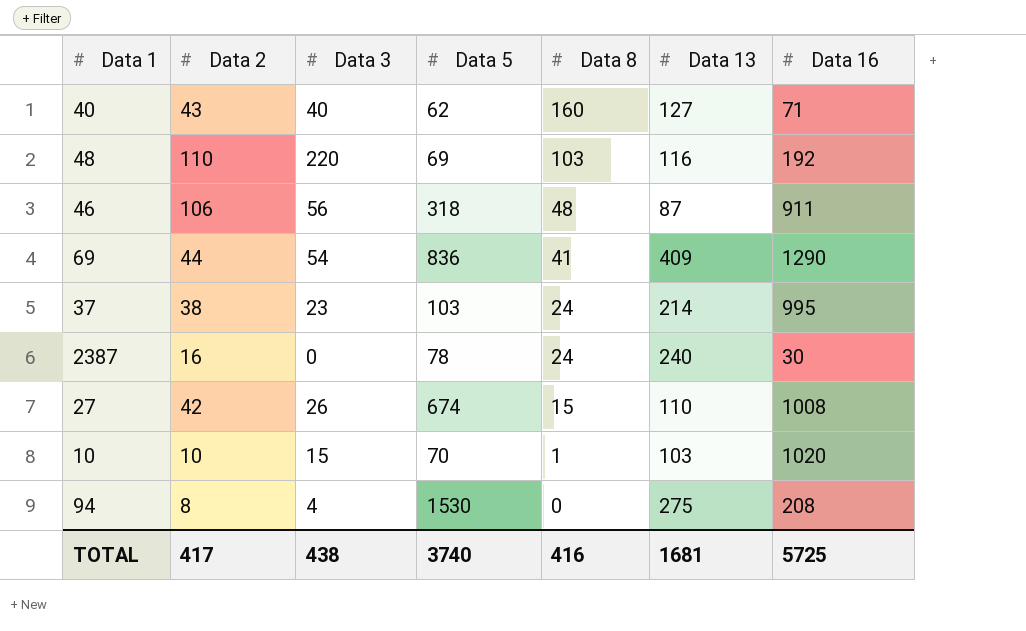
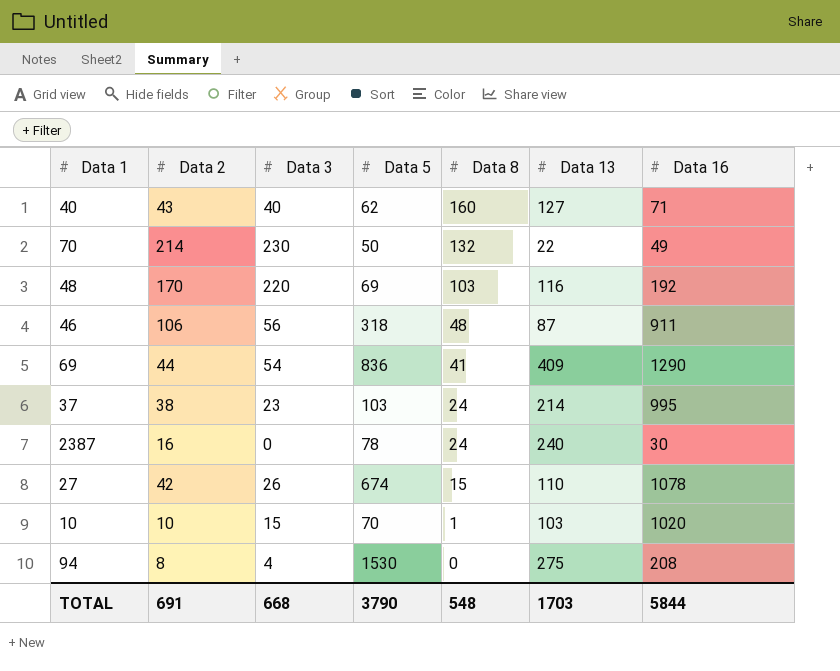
row 70: none -> 214 | 230 | 50 | 132 | 22 | 49
48 | Data 2: 110 -> 170
27 | Data 16: 1008 -> 1078
TOTAL | Data 2: 417 -> 691
TOTAL | Data 3: 438 -> 668
TOTAL | Data 5: 3740 -> 3790
TOTAL | Data 8: 416 -> 548
TOTAL | Data 13: 1681 -> 1703
TOTAL | Data 16: 5725 -> 5844

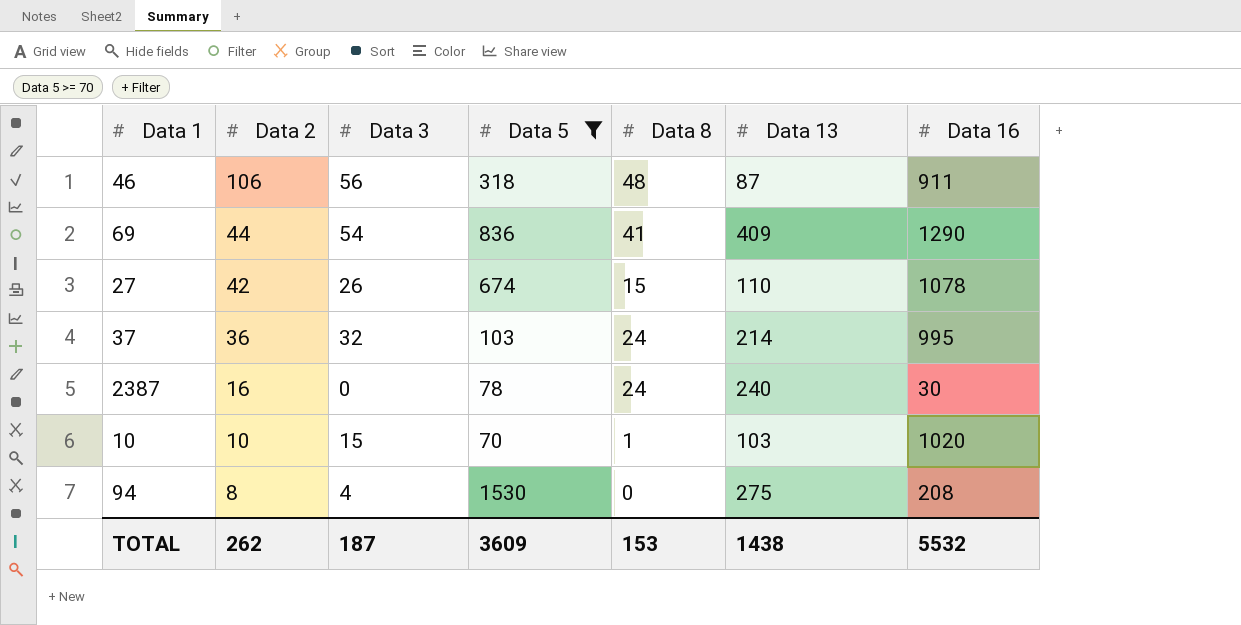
filter: none -> Data 5 >= 70
row order: Data 8 descending -> Data 2 descending
37 | Data 2: 38 -> 36
37 | Data 3: 23 -> 32
TOTAL | Data 2: 691 -> 262
TOTAL | Data 3: 668 -> 187
TOTAL | Data 5: 3790 -> 3609
TOTAL | Data 8: 548 -> 153
TOTAL | Data 13: 1703 -> 1438
TOTAL | Data 16: 5844 -> 5532

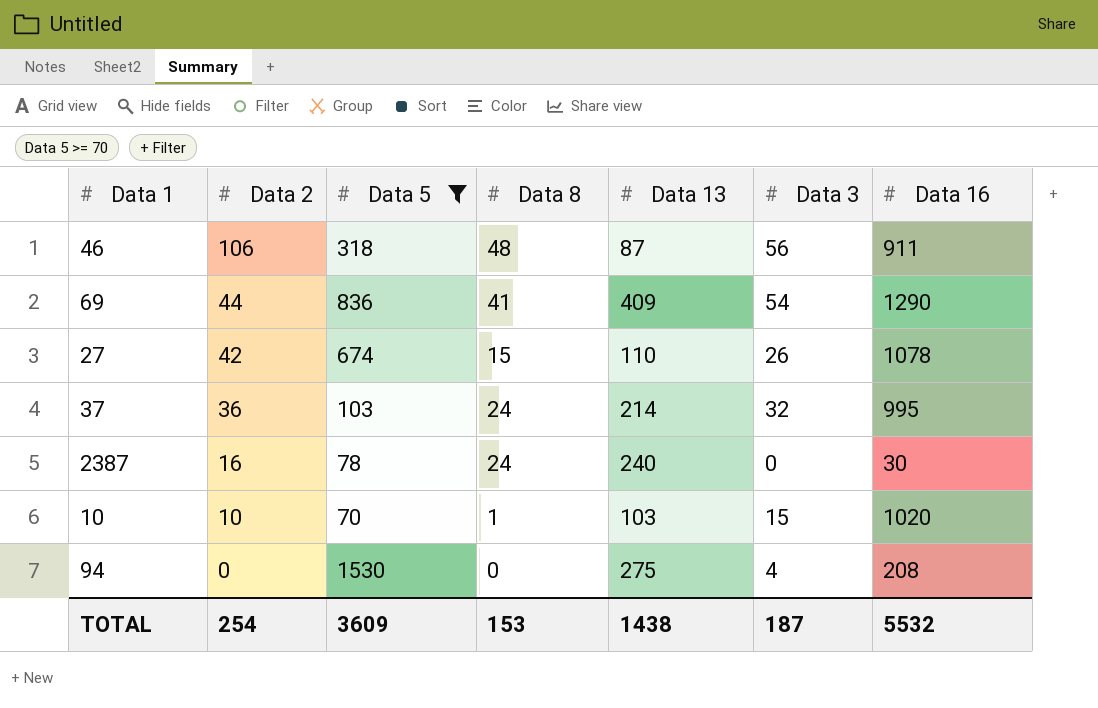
column Data 3 | position: 3 -> 6
94 | Data 2: 8 -> 0
TOTAL | Data 2: 262 -> 254

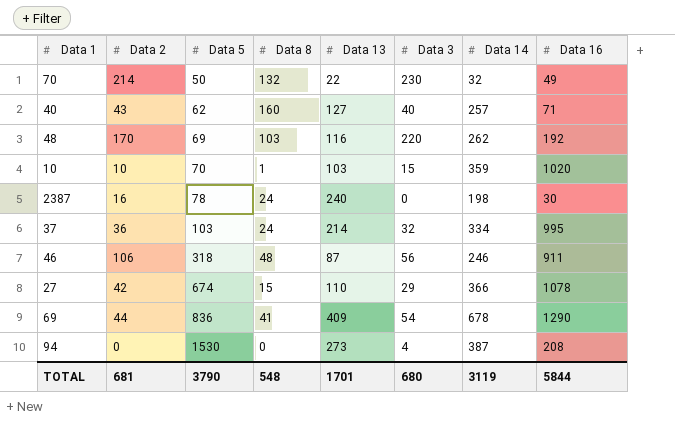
filter: Data 5 >= 70 -> none
row order: Data 2 descending -> Data 5 ascending
column Data 14 | position: none -> 7
27 | Data 3: 26 -> 29
94 | Data 13: 275 -> 273
TOTAL | Data 2: 254 -> 681
TOTAL | Data 5: 3609 -> 3790
TOTAL | Data 8: 153 -> 548
TOTAL | Data 13: 1438 -> 1701
TOTAL | Data 3: 187 -> 680
TOTAL | Data 16: 5532 -> 5844

